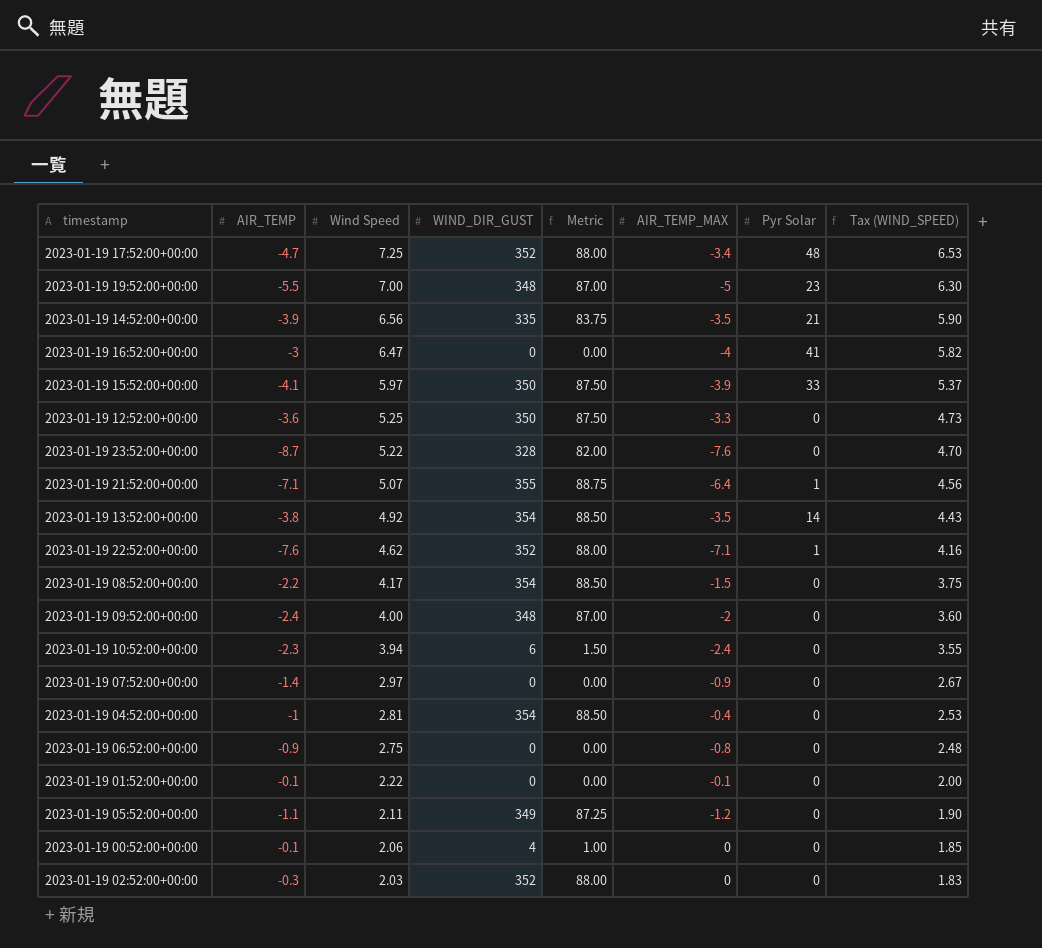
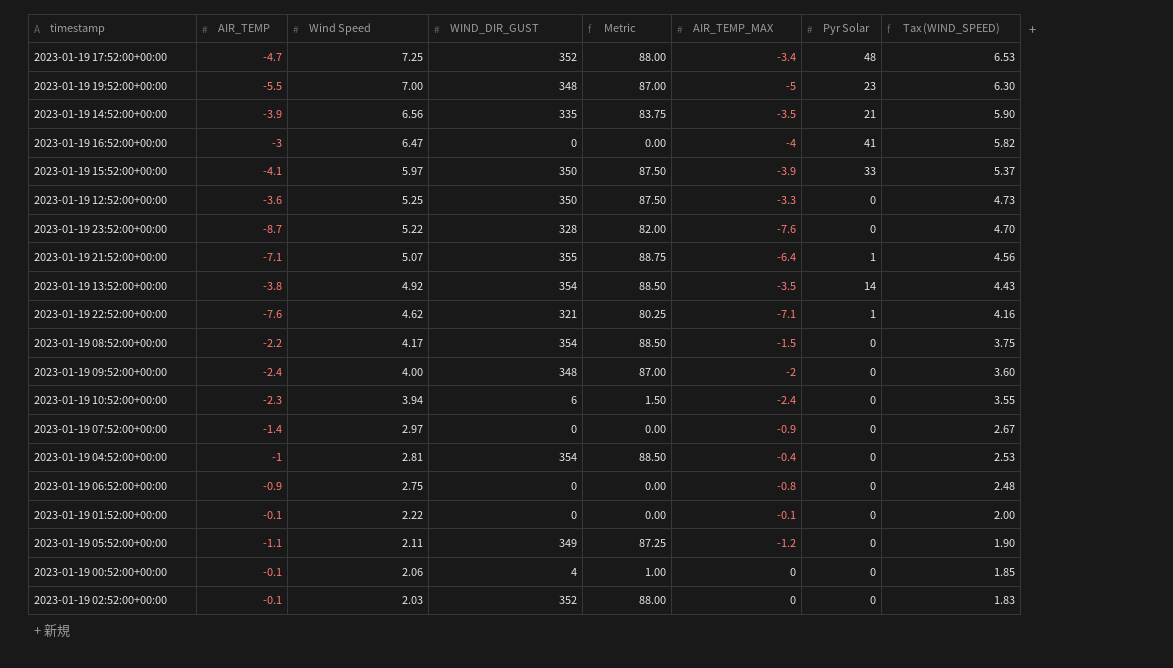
2023-01-19 22:52:00+00:00 | WIND_DIR_GUST: 352 -> 321
2023-01-19 22:52:00+00:00 | Metric: 88.00 -> 80.25
2023-01-19 02:52:00+00:00 | AIR_TEMP: -0.3 -> -0.1

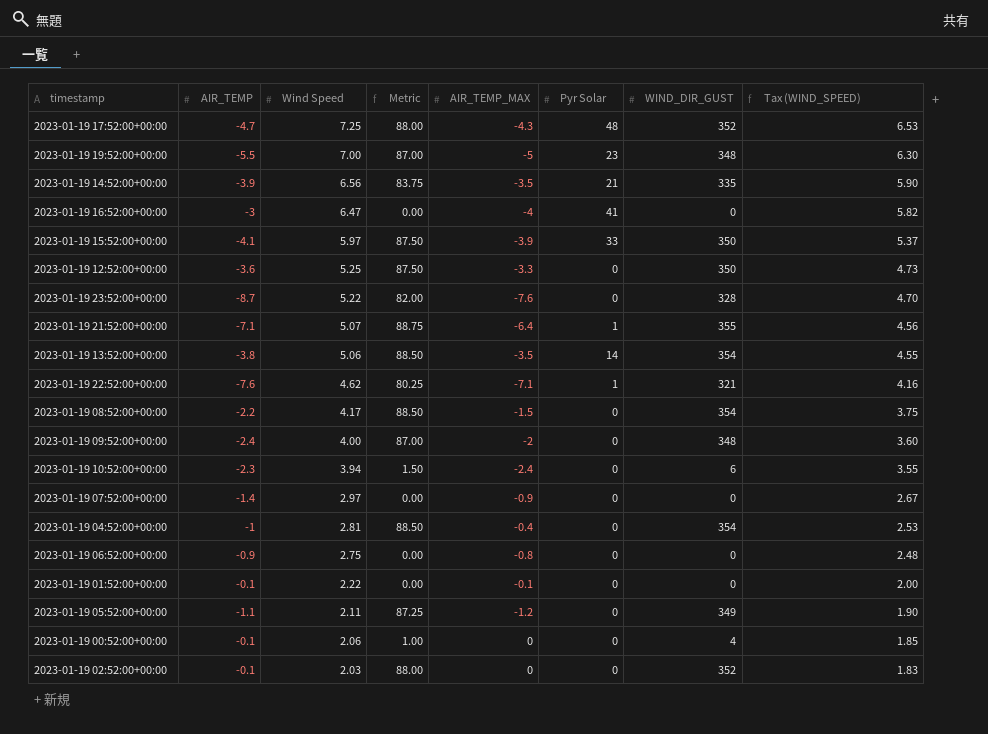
column WIND_DIR_GUST | position: 4 -> 7
2023-01-19 17:52:00+00:00 | AIR_TEMP_MAX: -3.4 -> -4.3
2023-01-19 13:52:00+00:00 | Wind Speed: 4.92 -> 5.06
2023-01-19 13:52:00+00:00 | Tax (WIND_SPEED): 4.43 -> 4.55

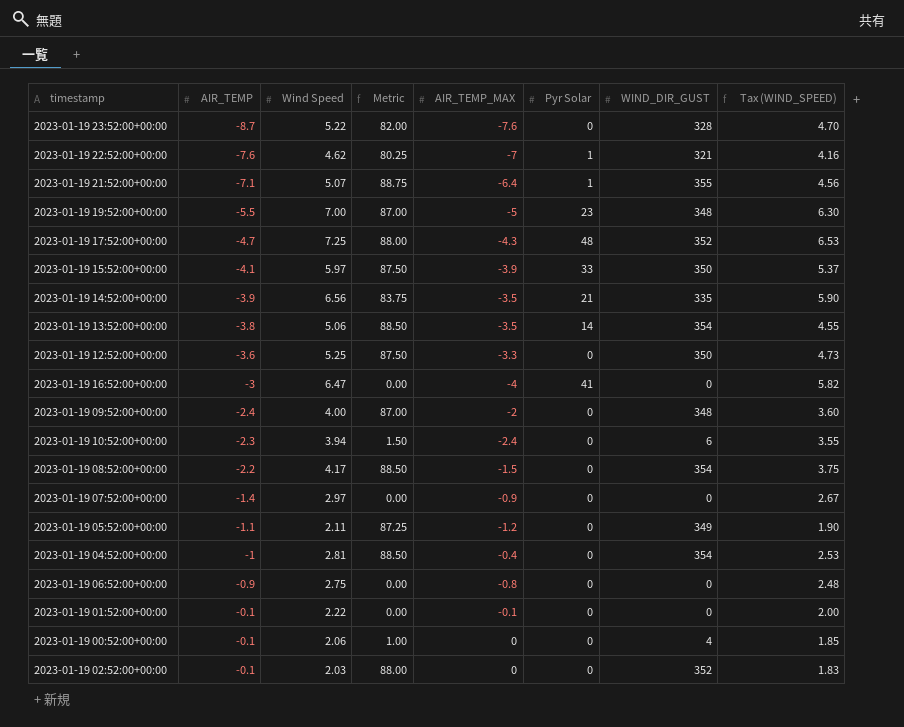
row order: Wind Speed descending -> AIR_TEMP ascending
2023-01-19 22:52:00+00:00 | AIR_TEMP_MAX: -7.1 -> -7

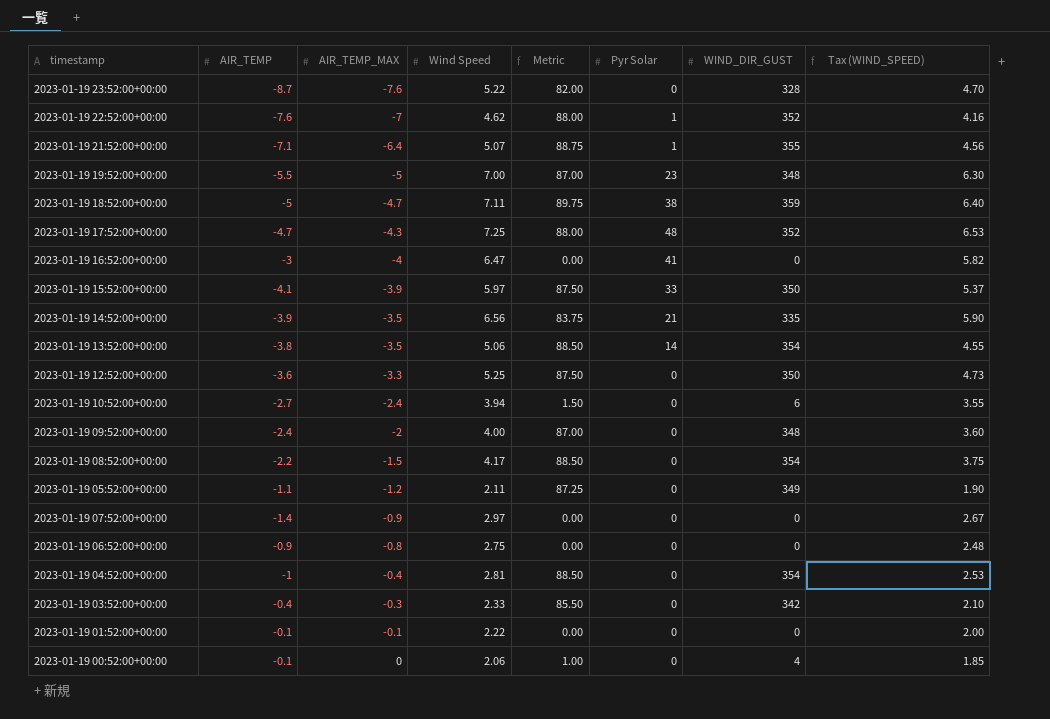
row order: AIR_TEMP ascending -> AIR_TEMP_MAX ascending
column AIR_TEMP_MAX | position: 5 -> 3
row 2023-01-19 02:52:00+00:00: -0.1 | 2.03 | 88.00 | 0 | 0 | 352 | 1.83 -> none
2023-01-19 22:52:00+00:00 | Metric: 80.25 -> 88.00
2023-01-19 22:52:00+00:00 | WIND_DIR_GUST: 321 -> 352
row 2023-01-19 18:52:00+00:00: none -> -5 | -4.7 | 7.11 | 89.75 | 38 | 359 | 6.40
2023-01-19 10:52:00+00:00 | AIR_TEMP: -2.3 -> -2.7
row 2023-01-19 03:52:00+00:00: none -> -0.4 | -0.3 | 2.33 | 85.50 | 0 | 342 | 2.10

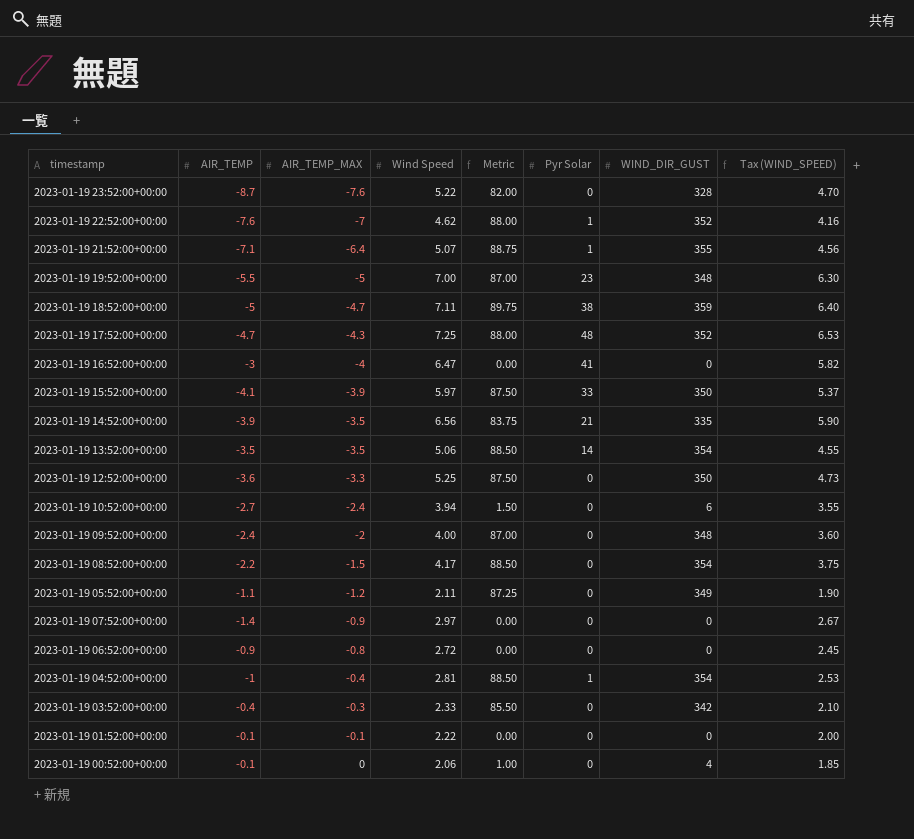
2023-01-19 13:52:00+00:00 | AIR_TEMP: -3.8 -> -3.5
2023-01-19 06:52:00+00:00 | Wind Speed: 2.75 -> 2.72
2023-01-19 06:52:00+00:00 | Tax (WIND_SPEED): 2.48 -> 2.45
2023-01-19 04:52:00+00:00 | Pyr Solar: 0 -> 1

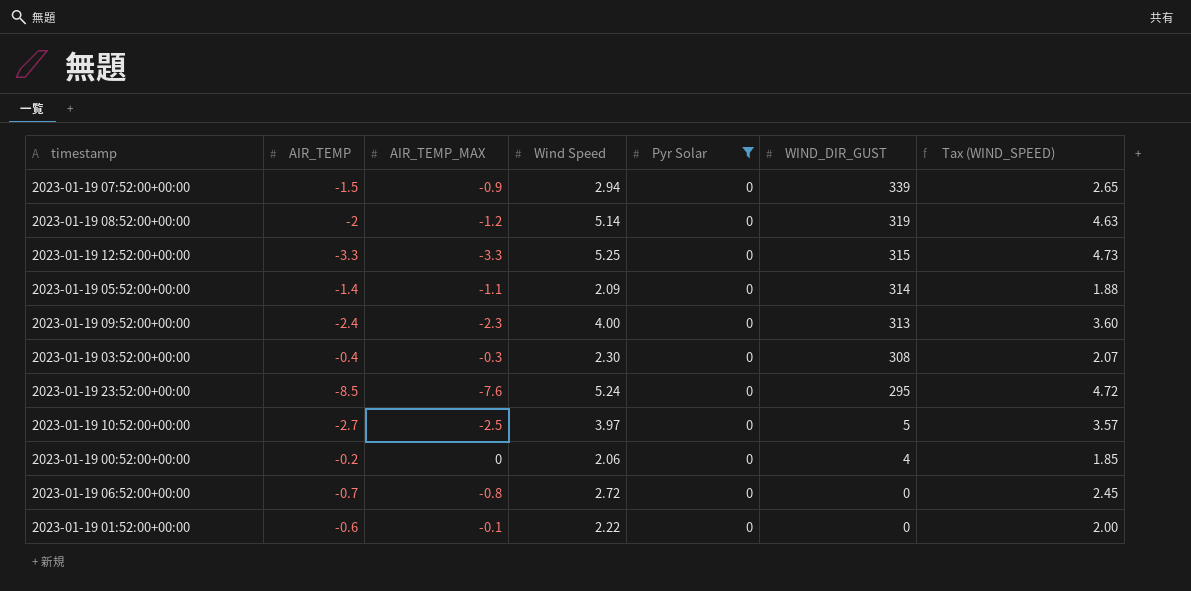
filter: none -> Pyr Solar = 0
row order: AIR_TEMP_MAX ascending -> WIND_DIR_GUST descending
column Metric | formula: [WIND_DIR_GUST] * 0.25 -> none
2023-01-19 07:52:00+00:00 | AIR_TEMP: -1.4 -> -1.5
2023-01-19 07:52:00+00:00 | Wind Speed: 2.97 -> 2.94
2023-01-19 07:52:00+00:00 | WIND_DIR_GUST: 0 -> 339
2023-01-19 07:52:00+00:00 | Tax (WIND_SPEED): 2.67 -> 2.65
2023-01-19 08:52:00+00:00 | AIR_TEMP: -2.2 -> -2
2023-01-19 08:52:00+00:00 | AIR_TEMP_MAX: -1.5 -> -1.2
2023-01-19 08:52:00+00:00 | Wind Speed: 4.17 -> 5.14
2023-01-19 08:52:00+00:00 | WIND_DIR_GUST: 354 -> 319
2023-01-19 08:52:00+00:00 | Tax (WIND_SPEED): 3.75 -> 4.63
2023-01-19 12:52:00+00:00 | AIR_TEMP: -3.6 -> -3.3
2023-01-19 12:52:00+00:00 | WIND_DIR_GUST: 350 -> 315
2023-01-19 05:52:00+00:00 | AIR_TEMP: -1.1 -> -1.4
2023-01-19 05:52:00+00:00 | AIR_TEMP_MAX: -1.2 -> -1.1
2023-01-19 05:52:00+00:00 | Wind Speed: 2.11 -> 2.09
2023-01-19 05:52:00+00:00 | WIND_DIR_GUST: 349 -> 314
2023-01-19 05:52:00+00:00 | Tax (WIND_SPEED): 1.90 -> 1.88
2023-01-19 09:52:00+00:00 | AIR_TEMP_MAX: -2 -> -2.3
2023-01-19 09:52:00+00:00 | WIND_DIR_GUST: 348 -> 313
2023-01-19 03:52:00+00:00 | Wind Speed: 2.33 -> 2.30
2023-01-19 03:52:00+00:00 | WIND_DIR_GUST: 342 -> 308
2023-01-19 03:52:00+00:00 | Tax (WIND_SPEED): 2.10 -> 2.07
2023-01-19 23:52:00+00:00 | AIR_TEMP: -8.7 -> -8.5
2023-01-19 23:52:00+00:00 | Wind Speed: 5.22 -> 5.24
2023-01-19 23:52:00+00:00 | WIND_DIR_GUST: 328 -> 295
2023-01-19 23:52:00+00:00 | Tax (WIND_SPEED): 4.70 -> 4.72
2023-01-19 10:52:00+00:00 | AIR_TEMP_MAX: -2.4 -> -2.5
2023-01-19 10:52:00+00:00 | Wind Speed: 3.94 -> 3.97
2023-01-19 10:52:00+00:00 | WIND_DIR_GUST: 6 -> 5
2023-01-19 10:52:00+00:00 | Tax (WIND_SPEED): 3.55 -> 3.57
2023-01-19 00:52:00+00:00 | AIR_TEMP: -0.1 -> -0.2
2023-01-19 06:52:00+00:00 | AIR_TEMP: -0.9 -> -0.7
2023-01-19 01:52:00+00:00 | AIR_TEMP: -0.1 -> -0.6

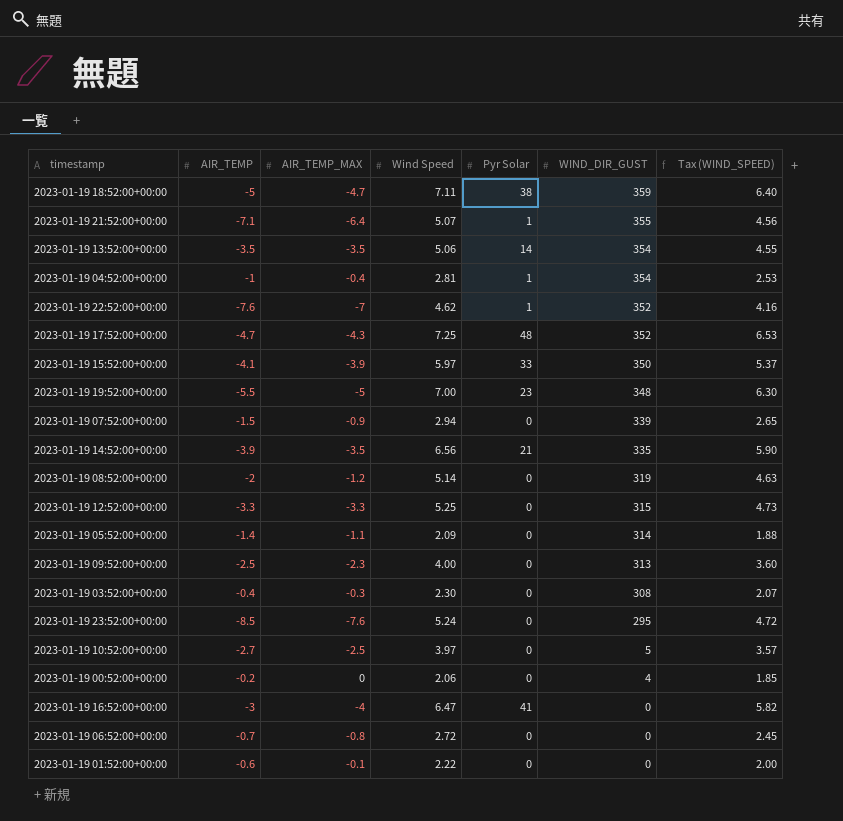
filter: Pyr Solar = 0 -> none
2023-01-19 09:52:00+00:00 | AIR_TEMP: -2.4 -> -2.5

